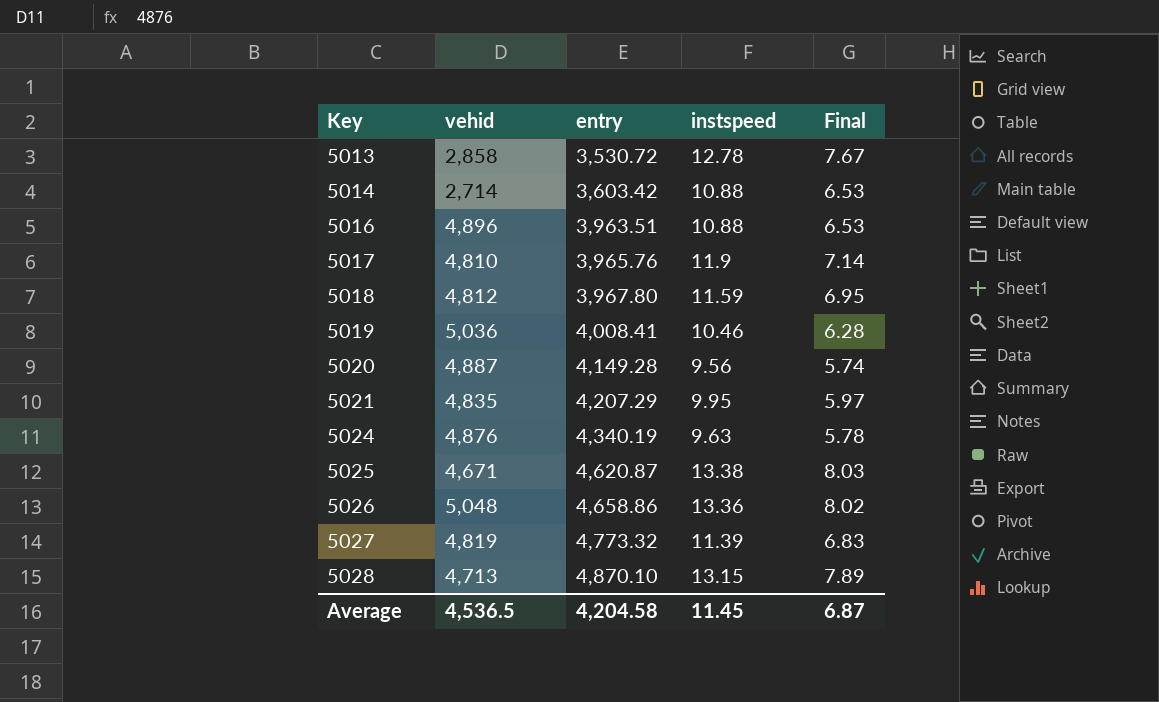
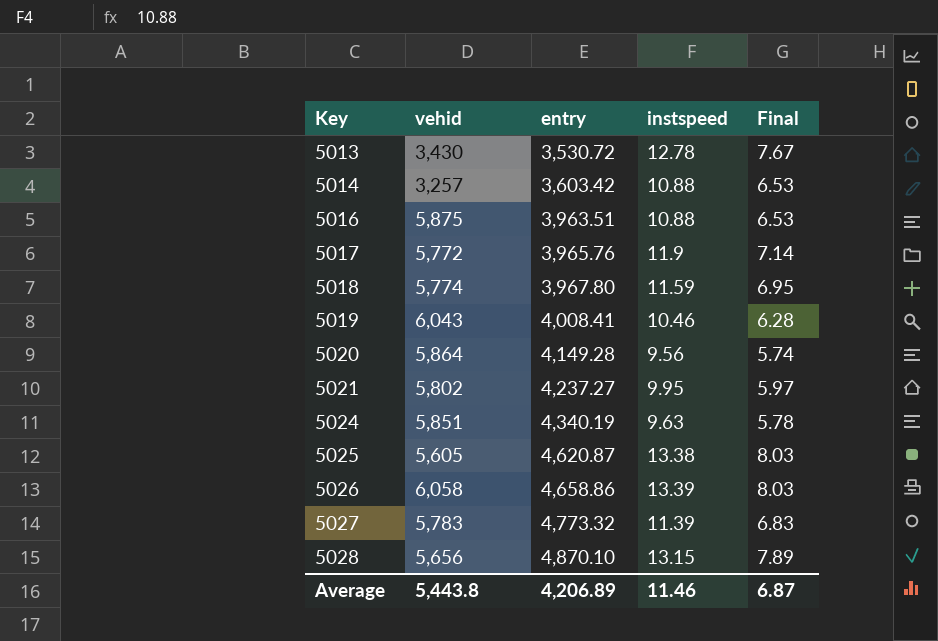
5013 | vehid: 2,858 -> 3,430
5014 | vehid: 2,714 -> 3,257
5016 | vehid: 4,896 -> 5,875
5017 | vehid: 4,810 -> 5,772
5018 | vehid: 4,812 -> 5,774
5019 | vehid: 5,036 -> 6,043
5020 | vehid: 4,887 -> 5,864
5021 | vehid: 4,835 -> 5,802
5021 | entry: 4,207.29 -> 4,237.27
5024 | vehid: 4,876 -> 5,851
5025 | vehid: 4,671 -> 5,605
5026 | vehid: 5,048 -> 6,058
5026 | instspeed: 13.36 -> 13.39
5026 | Final: 8.02 -> 8.03
5027 | vehid: 4,819 -> 5,783
5028 | vehid: 4,713 -> 5,656
Average | vehid: 4,536.5 -> 5,443.8
Average | entry: 4,204.58 -> 4,206.89
Average | instspeed: 11.45 -> 11.46

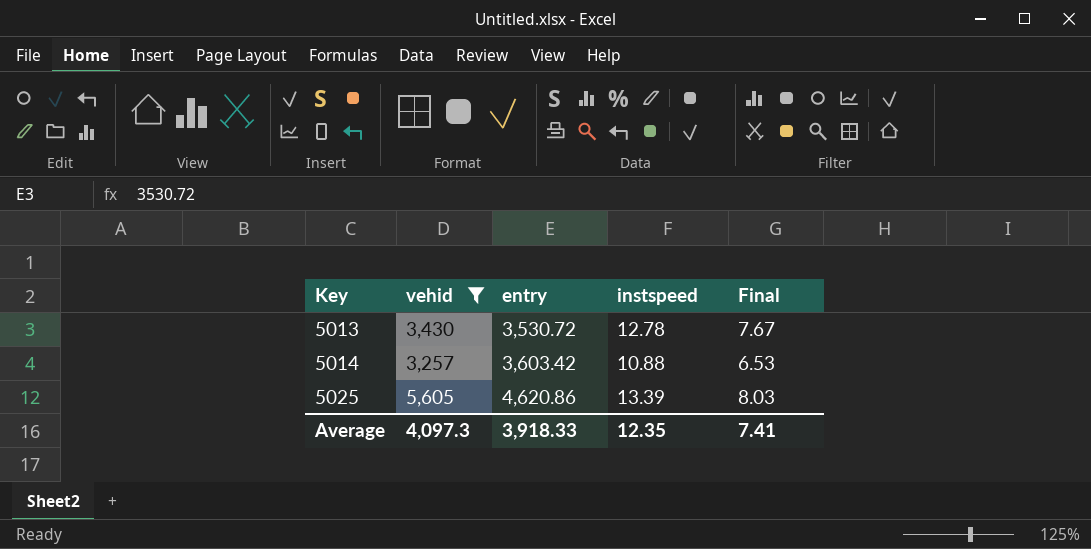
filter: none -> vehid <= 5,605
5025 | entry: 4,620.87 -> 4,620.86
5025 | instspeed: 13.38 -> 13.39
Average | vehid: 5,443.8 -> 4,097.3
Average | entry: 4,206.89 -> 3,918.33
Average | instspeed: 11.46 -> 12.35
Average | Final: 6.87 -> 7.41

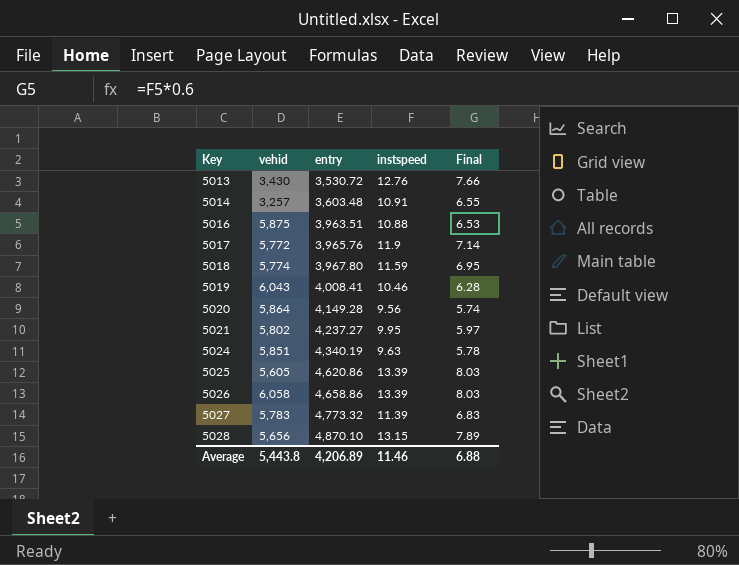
filter: vehid <= 5,605 -> none
5013 | instspeed: 12.78 -> 12.76
5013 | Final: 7.67 -> 7.66
5014 | entry: 3,603.42 -> 3,603.48
5014 | instspeed: 10.88 -> 10.91
5014 | Final: 6.53 -> 6.55
Average | vehid: 4,097.3 -> 5,443.8
Average | entry: 3,918.33 -> 4,206.89
Average | instspeed: 12.35 -> 11.46
Average | Final: 7.41 -> 6.88

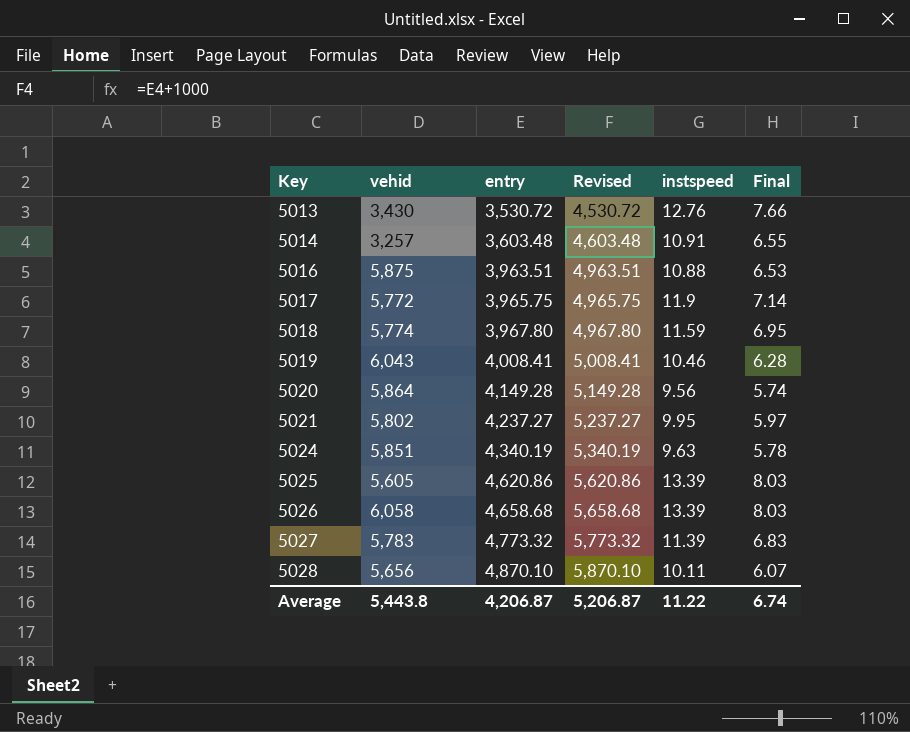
column Revised | formula: none -> [entry] + 1000
5017 | entry: 3,965.76 -> 3,965.75
5026 | entry: 4,658.86 -> 4,658.68
5028 | instspeed: 13.15 -> 10.11
5028 | Final: 7.89 -> 6.07
Average | entry: 4,206.89 -> 4,206.87
Average | instspeed: 11.46 -> 11.22
Average | Final: 6.88 -> 6.74

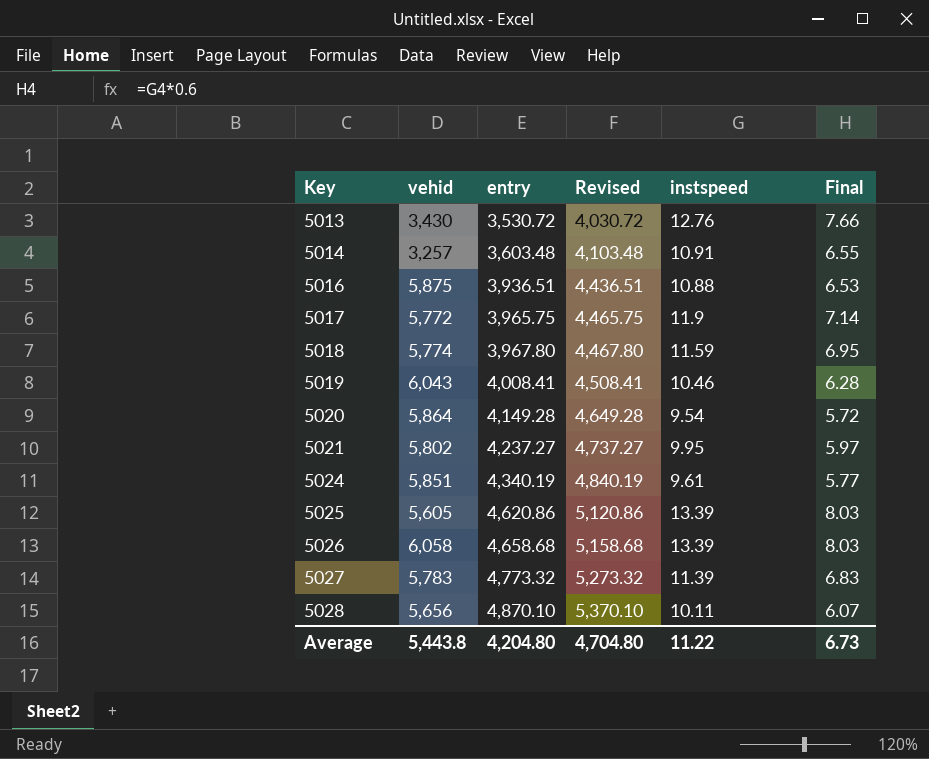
column Revised | formula: [entry] + 1000 -> [entry] + 500
5016 | entry: 3,963.51 -> 3,936.51
5020 | instspeed: 9.56 -> 9.54
5020 | Final: 5.74 -> 5.72
5024 | instspeed: 9.63 -> 9.61
5024 | Final: 5.78 -> 5.77
Average | entry: 4,206.87 -> 4,204.80
Average | Revised: 5,206.87 -> 4,704.80
Average | Final: 6.74 -> 6.73

